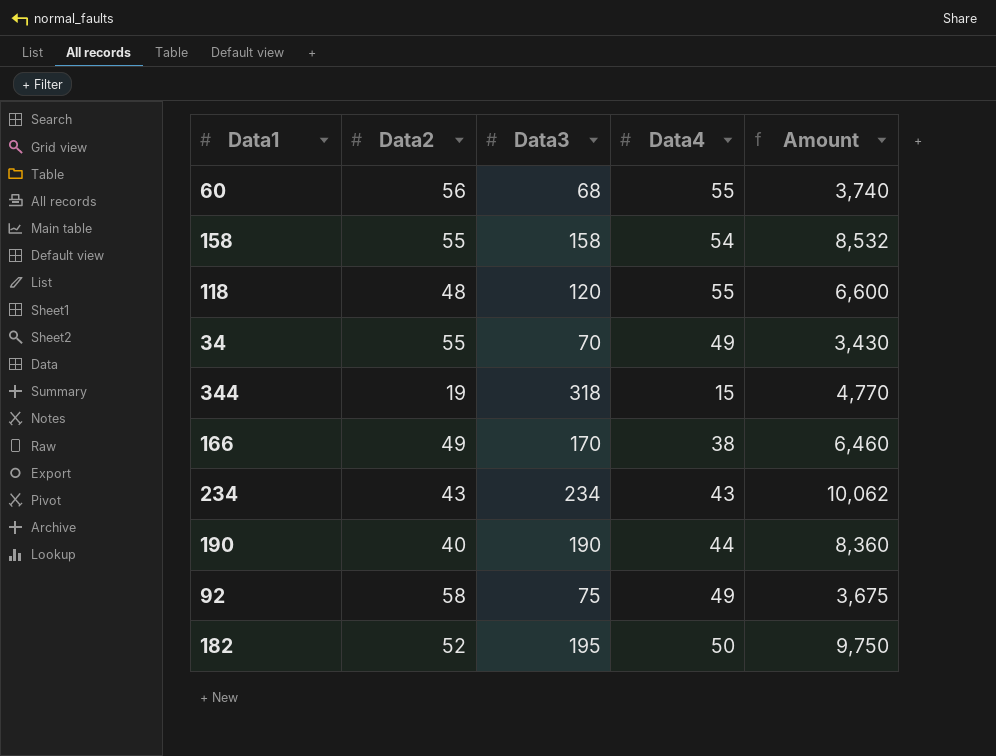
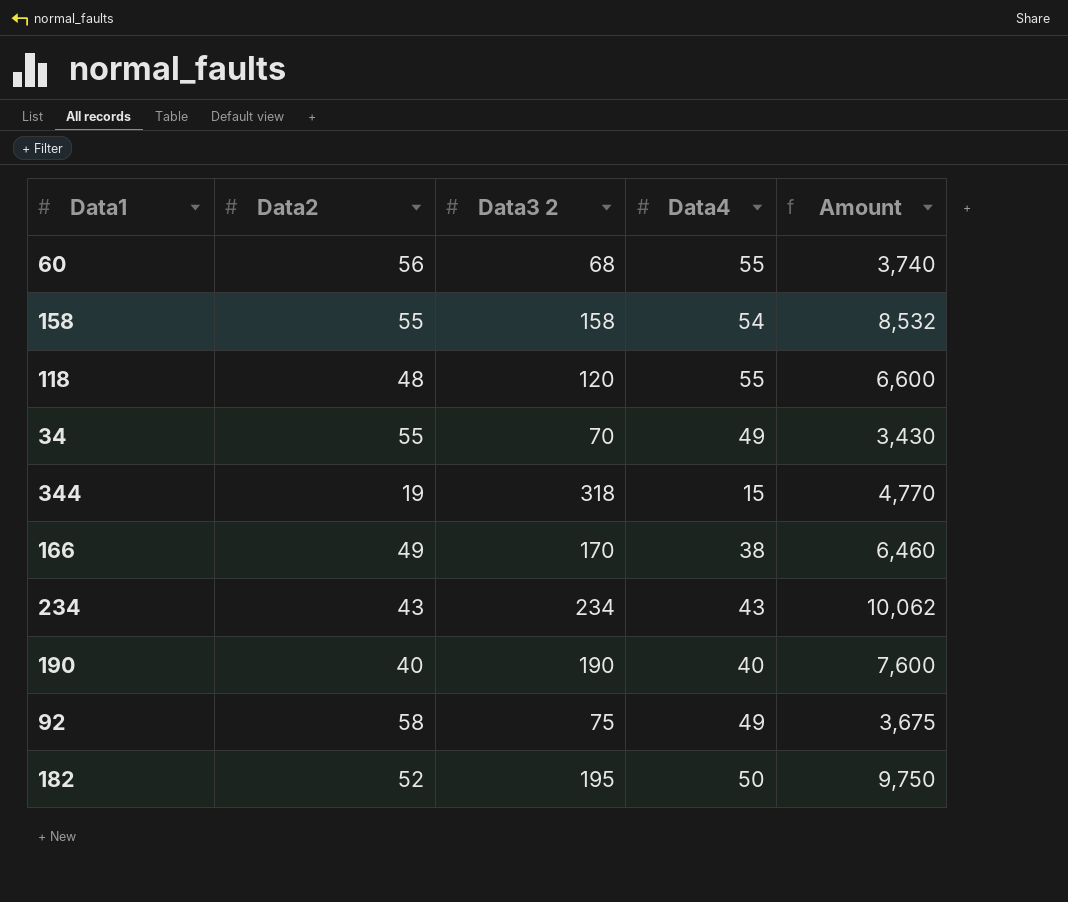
column name: Data3 -> Data3 2
190 | Data4: 44 -> 40
190 | Amount: 8,360 -> 7,600

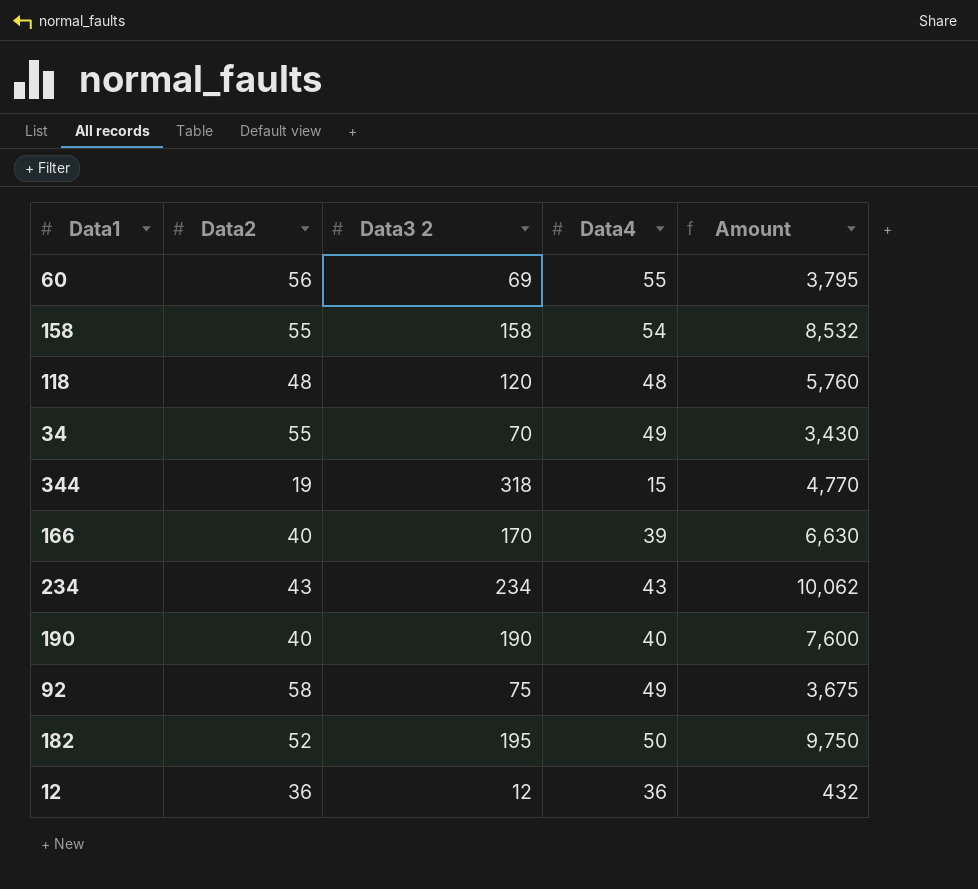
60 | Data3 2: 68 -> 69
60 | Amount: 3,740 -> 3,795
118 | Data4: 55 -> 48
118 | Amount: 6,600 -> 5,760
166 | Data2: 49 -> 40
166 | Data4: 38 -> 39
166 | Amount: 6,460 -> 6,630
row 12: none -> 36 | 12 | 36 | 432

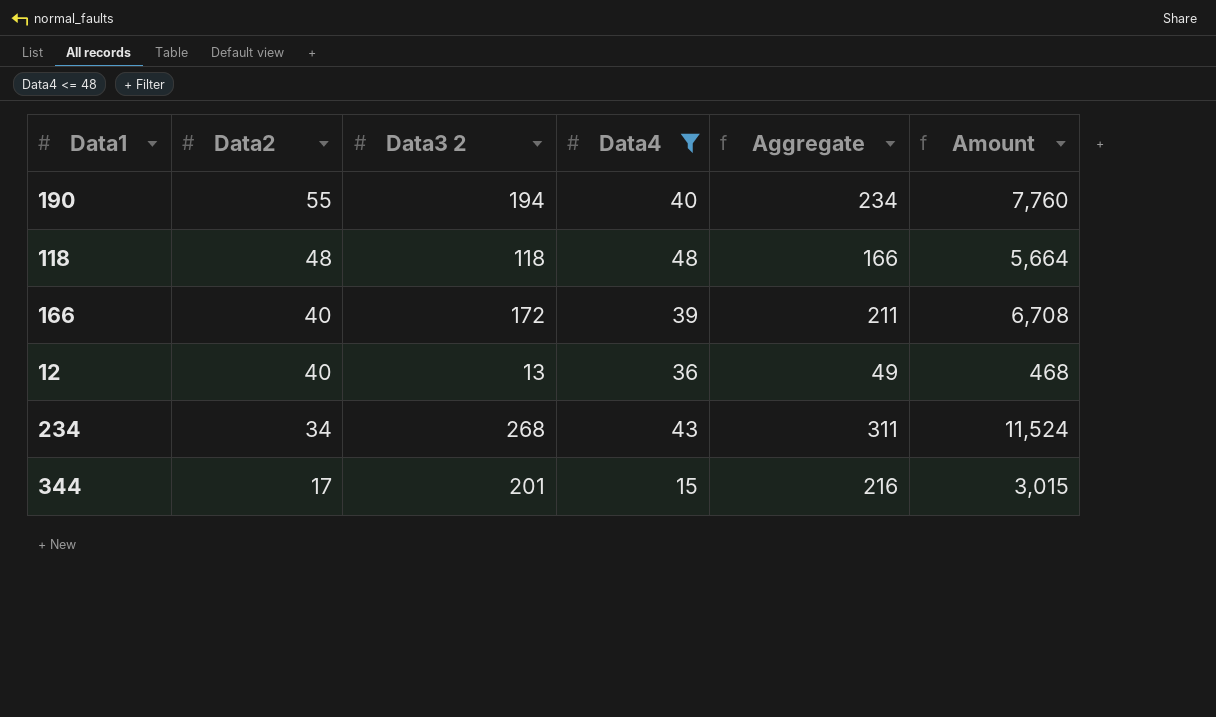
filter: none -> Data4 <= 48
row order: none -> Data2 descending
column Aggregate | formula: none -> [Data3 2] + [Data4]
190 | Data2: 40 -> 55
190 | Data3 2: 190 -> 194
190 | Amount: 7,600 -> 7,760
118 | Data3 2: 120 -> 118
118 | Amount: 5,760 -> 5,664
166 | Data3 2: 170 -> 172
166 | Amount: 6,630 -> 6,708
12 | Data2: 36 -> 40
12 | Data3 2: 12 -> 13
12 | Amount: 432 -> 468
234 | Data2: 43 -> 34
234 | Data3 2: 234 -> 268
234 | Amount: 10,062 -> 11,524
344 | Data2: 19 -> 17
344 | Data3 2: 318 -> 201
344 | Amount: 4,770 -> 3,015

